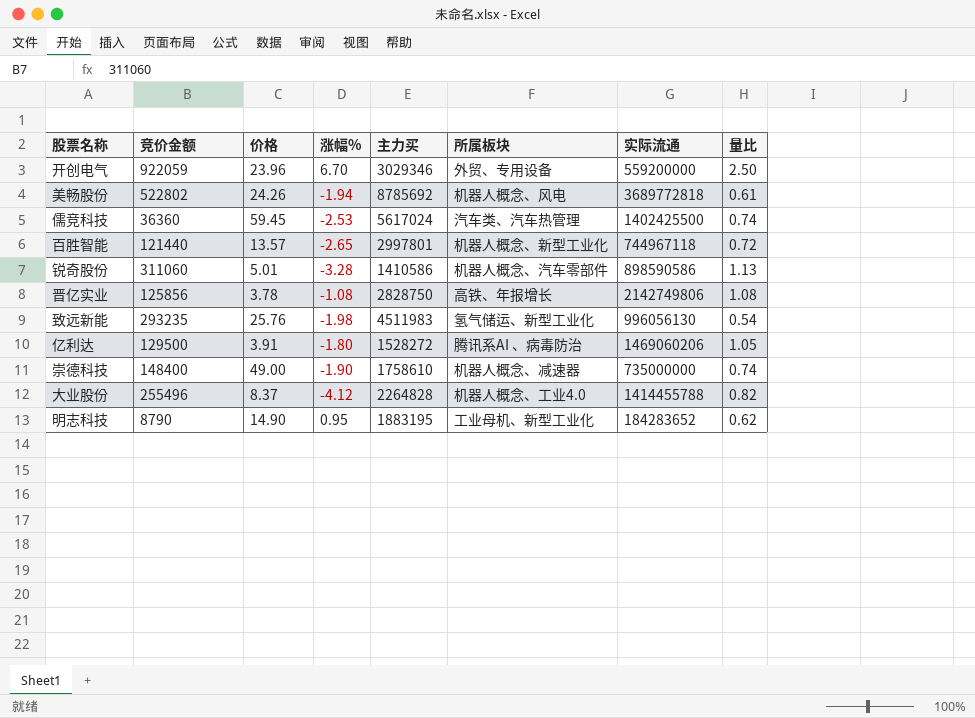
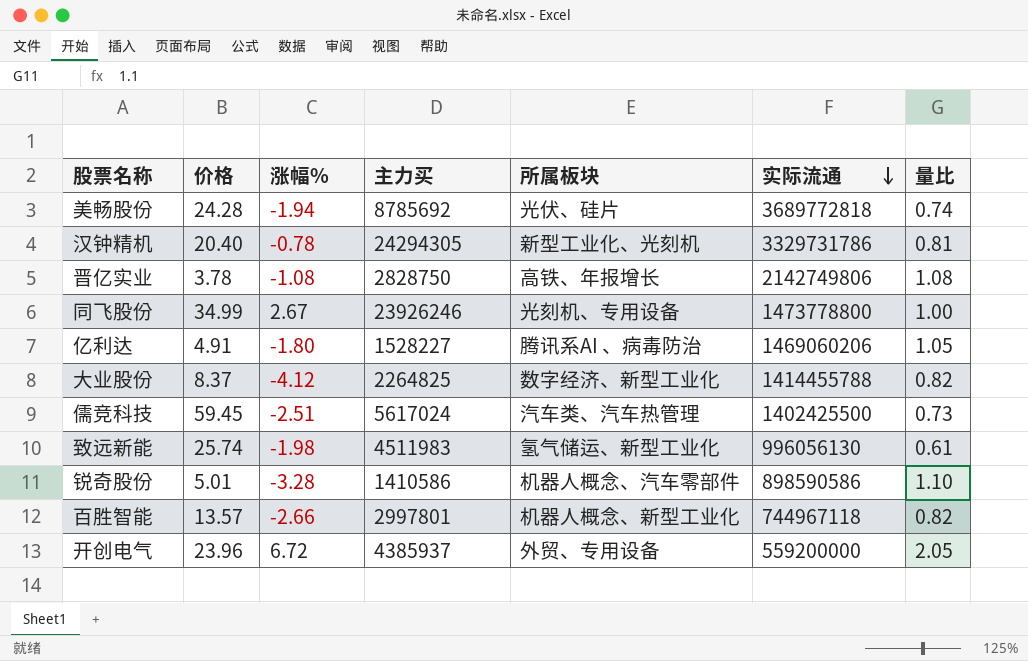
row order: none -> 实际流通 descending
column 竞价金额 | position: 2 -> none
row 崇德科技: 148400 | 49.00 | -1.90 | 1758610 | 机器人概念、减速器 | 735000000 | 0.74 -> none
row 明志科技: 8790 | 14.90 | 0.95 | 1883195 | 工业母机、新型工业化 | 184283652 | 0.62 -> none
美畅股份 | 价格: 24.26 -> 24.28
美畅股份 | 所属板块: 机器人概念、风电 -> 光伏、硅片
美畅股份 | 量比: 0.61 -> 0.74
row 汉钟精机: none -> 20.40 | -0.78 | 24294305 | 新型工业化、光刻机 | 3329731786 | 0.81
row 同飞股份: none -> 34.99 | 2.67 | 23926246 | 光刻机、专用设备 | 1473778800 | 1.00
亿利达 | 价格: 3.91 -> 4.91
亿利达 | 主力买: 1528272 -> 1528227
大业股份 | 主力买: 2264828 -> 2264825
大业股份 | 所属板块: 机器人概念、工业4.0 -> 数字经济、新型工业化
儒竞科技 | 涨幅%: -2.53 -> -2.51
儒竞科技 | 量比: 0.74 -> 0.73
致远新能 | 价格: 25.76 -> 25.74
致远新能 | 量比: 0.54 -> 0.61
锐奇股份 | 量比: 1.13 -> 1.10
百胜智能 | 涨幅%: -2.65 -> -2.66
百胜智能 | 量比: 0.72 -> 0.82
开创电气 | 涨幅%: 6.70 -> 6.72
开创电气 | 主力买: 3029346 -> 4385937
开创电气 | 量比: 2.50 -> 2.05

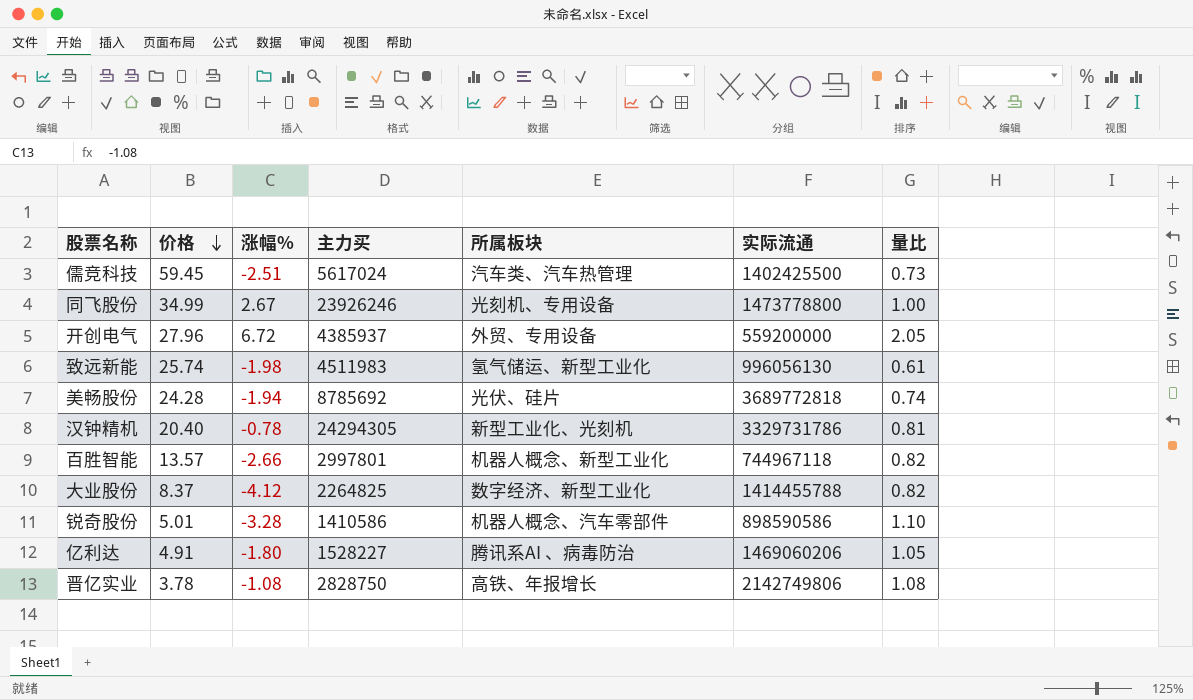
row order: 实际流通 descending -> 价格 descending
开创电气 | 价格: 23.96 -> 27.96

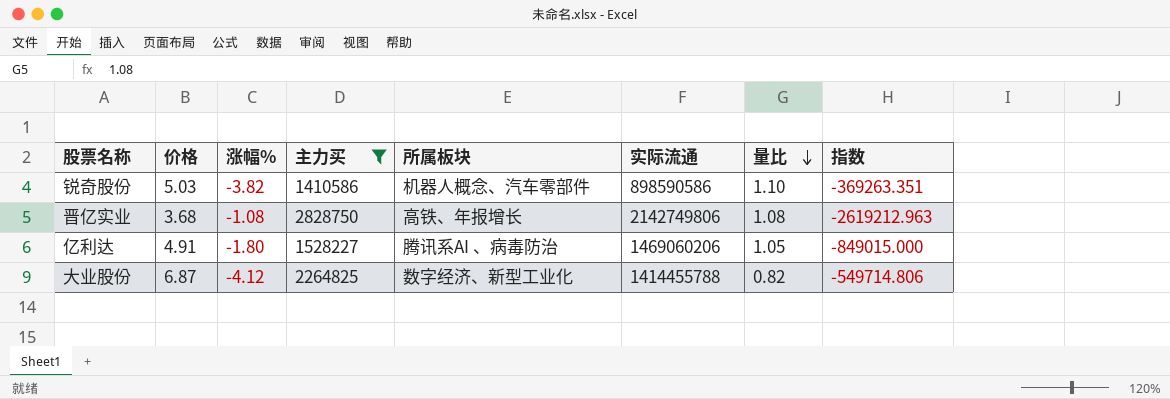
filter: none -> 主力买 <= 2828750
row order: 价格 descending -> 量比 descending
column 指数 | formula: none -> [主力买] / [涨幅%]
锐奇股份 | 价格: 5.01 -> 5.03
锐奇股份 | 涨幅%: -3.28 -> -3.82
晋亿实业 | 价格: 3.78 -> 3.68
大业股份 | 价格: 8.37 -> 6.87

